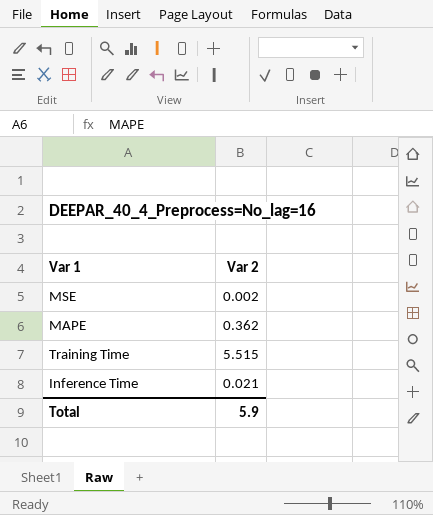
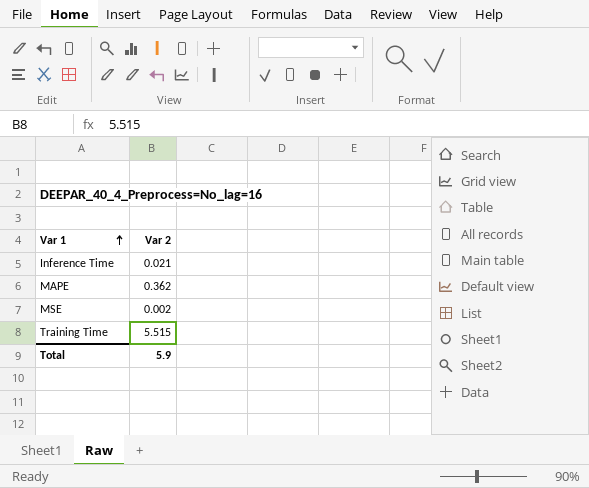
row order: none -> Var 1 ascending

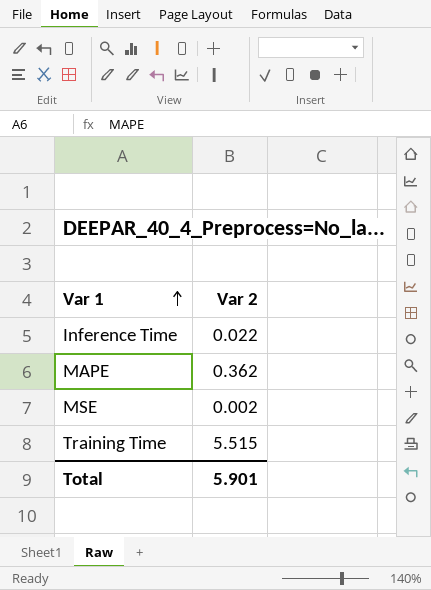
Inference Time | Var 2: 0.021 -> 0.022
Total | Var 2: 5.9 -> 5.901

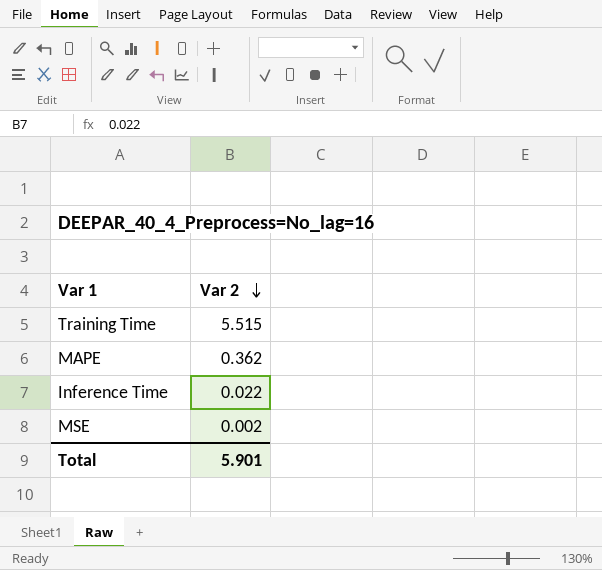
row order: Var 1 ascending -> Var 2 descending

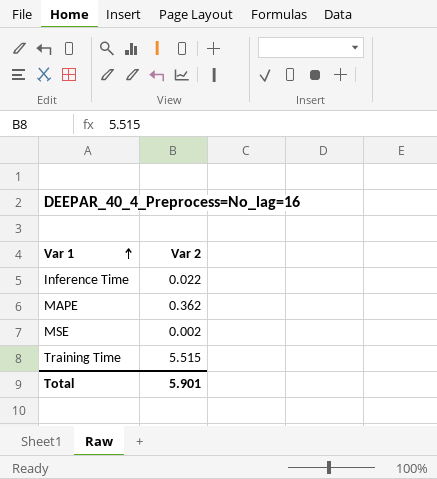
row order: Var 2 descending -> Var 1 ascending

